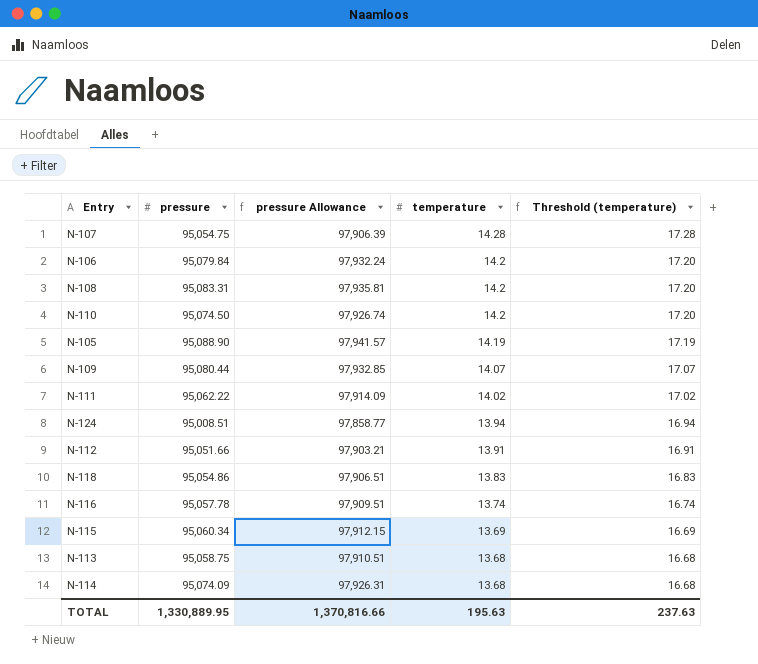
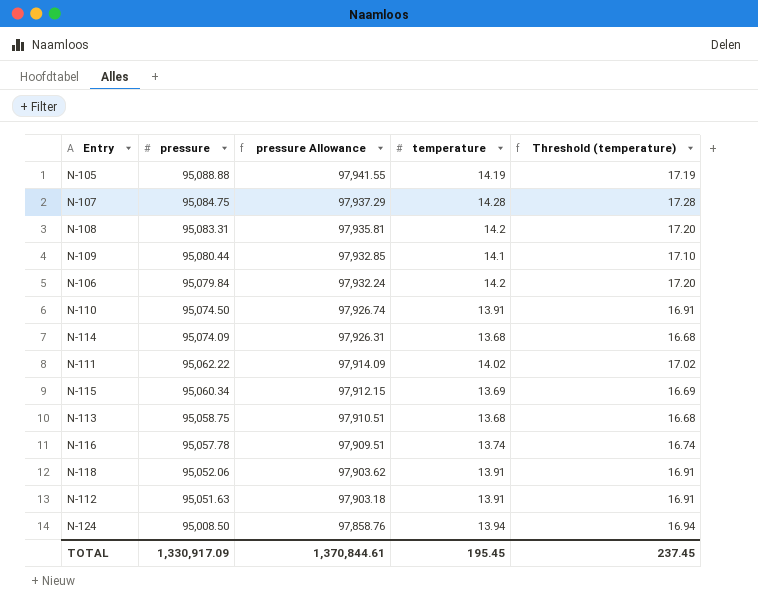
row order: temperature descending -> pressure descending
N-105 | pressure: 95,088.90 -> 95,088.88
N-105 | pressure Allowance: 97,941.57 -> 97,941.55
N-107 | pressure: 95,054.75 -> 95,084.75
N-107 | pressure Allowance: 97,906.39 -> 97,937.29
N-109 | temperature: 14.07 -> 14.1
N-109 | Threshold (temperature): 17.07 -> 17.10
N-110 | temperature: 14.2 -> 13.91
N-110 | Threshold (temperature): 17.20 -> 16.91
N-118 | pressure: 95,054.86 -> 95,052.06
N-118 | pressure Allowance: 97,906.51 -> 97,903.62
N-118 | temperature: 13.83 -> 13.91
N-118 | Threshold (temperature): 16.83 -> 16.91
N-112 | pressure: 95,051.66 -> 95,051.63
N-112 | pressure Allowance: 97,903.21 -> 97,903.18
N-124 | pressure: 95,008.51 -> 95,008.50
N-124 | pressure Allowance: 97,858.77 -> 97,858.76
TOTAL | pressure: 1,330,889.95 -> 1,330,917.09
TOTAL | pressure Allowance: 1,370,816.66 -> 1,370,844.61
TOTAL | temperature: 195.63 -> 195.45
TOTAL | Threshold (temperature): 237.63 -> 237.45

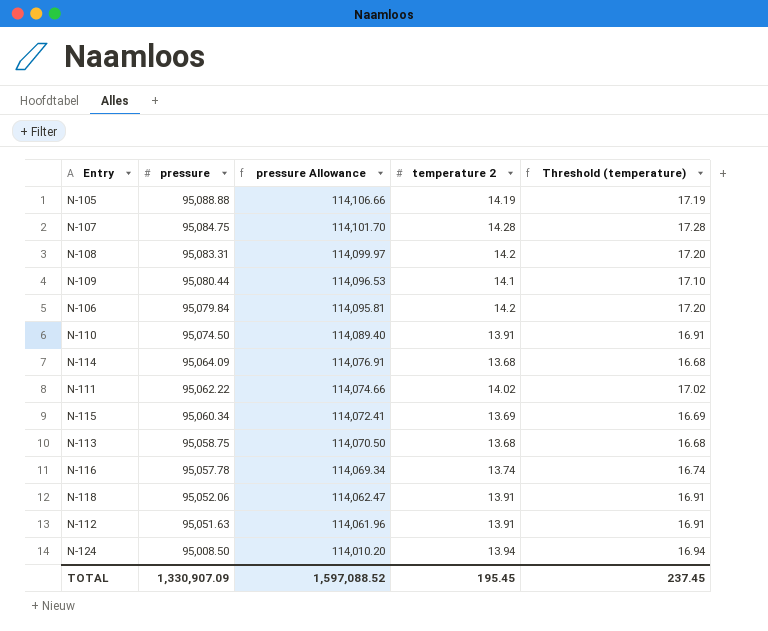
column pressure Allowance | formula: [pressure] * 1.03 -> [pressure] * 1.2
column name: temperature -> temperature 2
N-114 | pressure: 95,074.09 -> 95,064.09
TOTAL | pressure: 1,330,917.09 -> 1,330,907.09
TOTAL | pressure Allowance: 1,370,844.61 -> 1,597,088.52

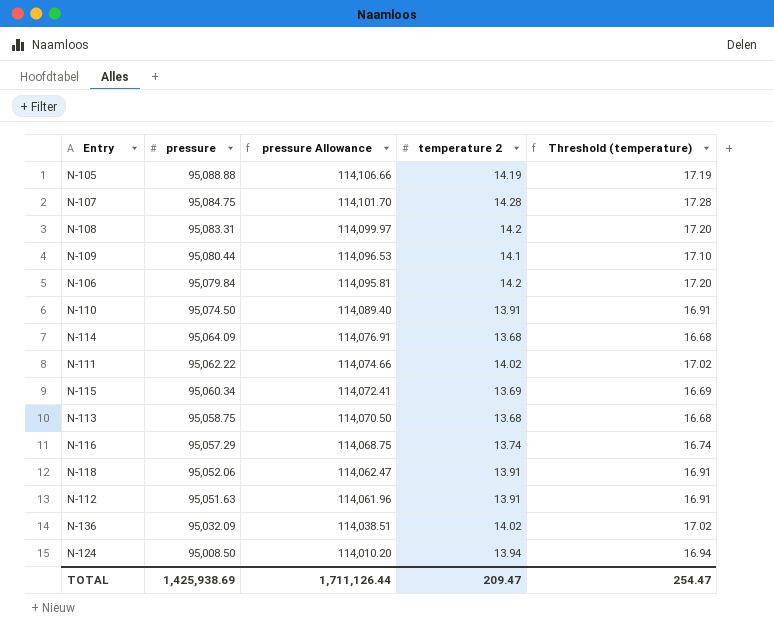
N-116 | pressure: 95,057.78 -> 95,057.29
N-116 | pressure Allowance: 114,069.34 -> 114,068.75
row N-136: none -> 95,032.09 | 114,038.51 | 14.02 | 17.02
TOTAL | pressure: 1,330,907.09 -> 1,425,938.69
TOTAL | pressure Allowance: 1,597,088.52 -> 1,711,126.44
TOTAL | temperature 2: 195.45 -> 209.47
TOTAL | Threshold (temperature): 237.45 -> 254.47

